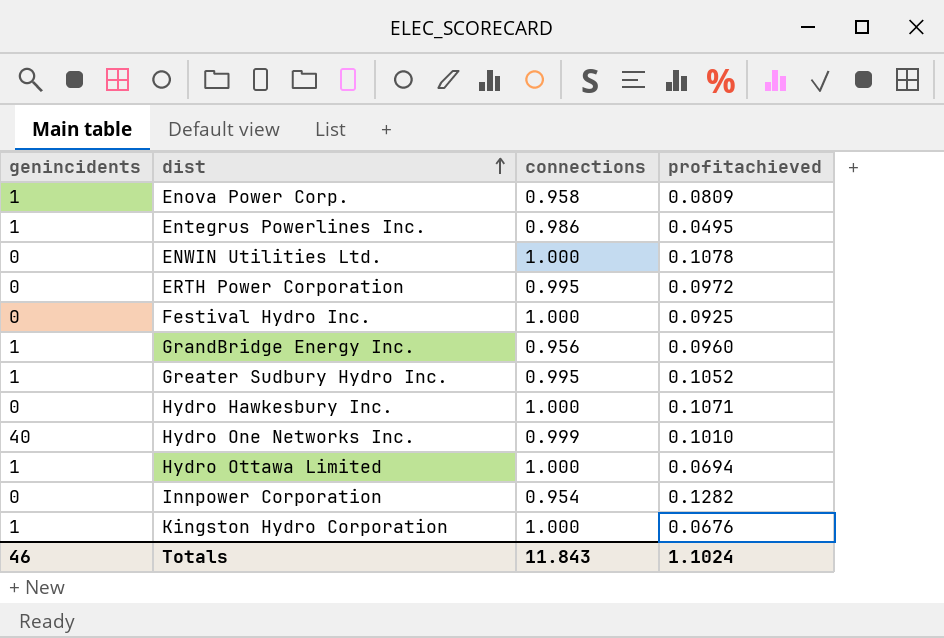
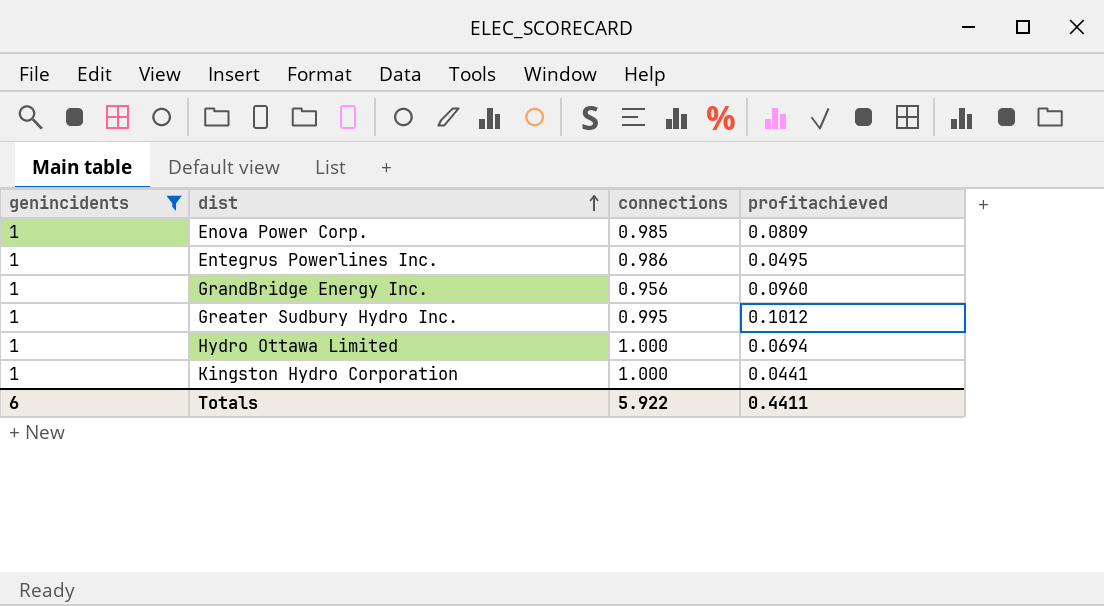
filter: none -> genincidents = 1
Enova Power Corp. | connections: 0.958 -> 0.985
Greater Sudbury Hydro Inc. | profitachieved: 0.1052 -> 0.1012
Kingston Hydro Corporation | profitachieved: 0.0676 -> 0.0441
Totals | genincidents: 46 -> 6
Totals | connections: 11.843 -> 5.922
Totals | profitachieved: 1.1024 -> 0.4411

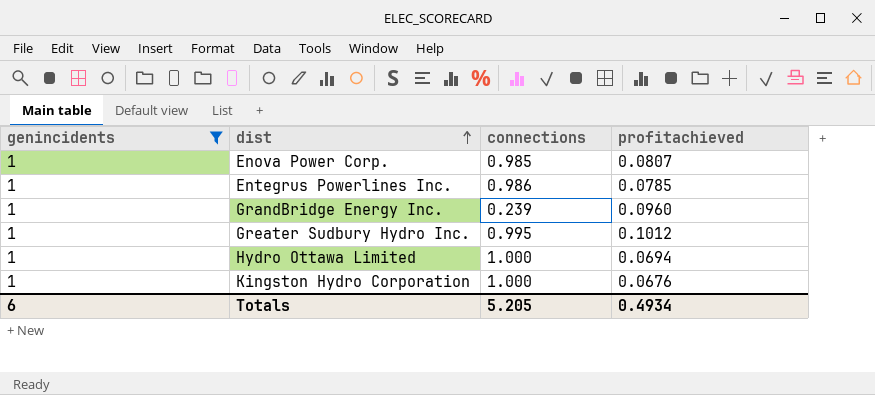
Enova Power Corp. | profitachieved: 0.0809 -> 0.0807
Entegrus Powerlines Inc. | profitachieved: 0.0495 -> 0.0785
GrandBridge Energy Inc. | connections: 0.956 -> 0.239
Kingston Hydro Corporation | profitachieved: 0.0441 -> 0.0676
Totals | connections: 5.922 -> 5.205
Totals | profitachieved: 0.4411 -> 0.4934

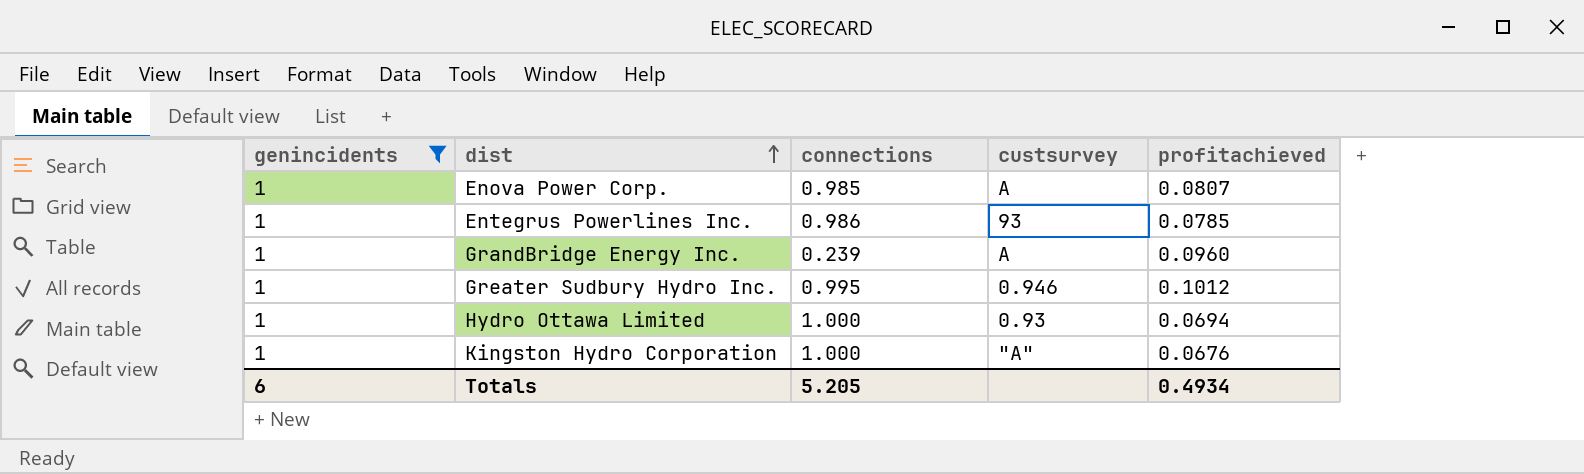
column custsurvey | position: none -> 4

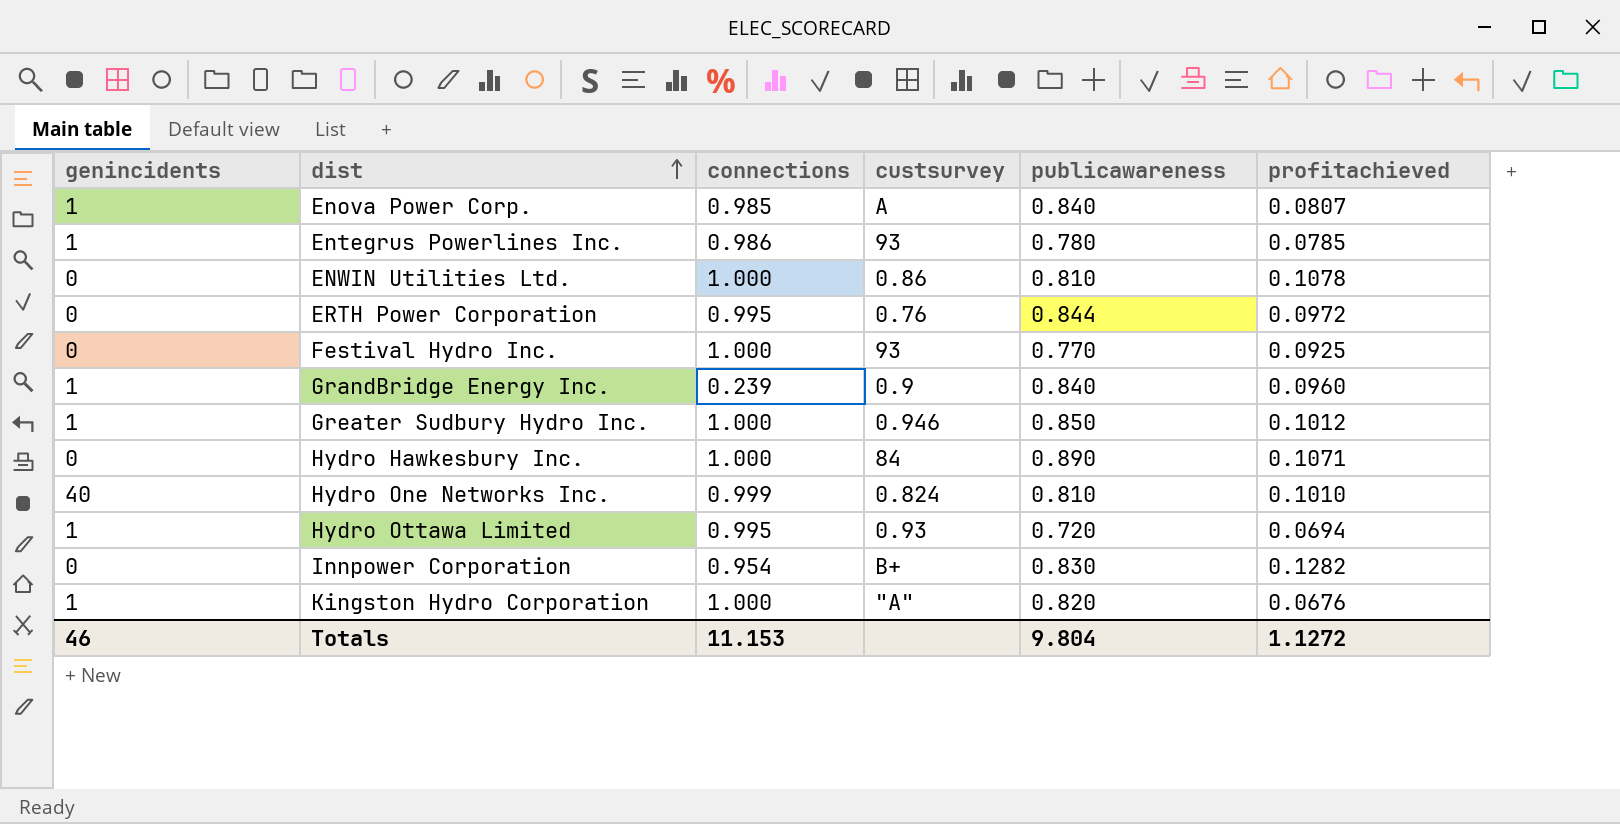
filter: genincidents = 1 -> none
column publicawareness | position: none -> 5
GrandBridge Energy Inc. | custsurvey: A -> 0.9
Greater Sudbury Hydro Inc. | connections: 0.995 -> 1.000
Hydro Ottawa Limited | connections: 1.000 -> 0.995
Totals | genincidents: 6 -> 46
Totals | connections: 5.205 -> 11.153
Totals | profitachieved: 0.4934 -> 1.1272

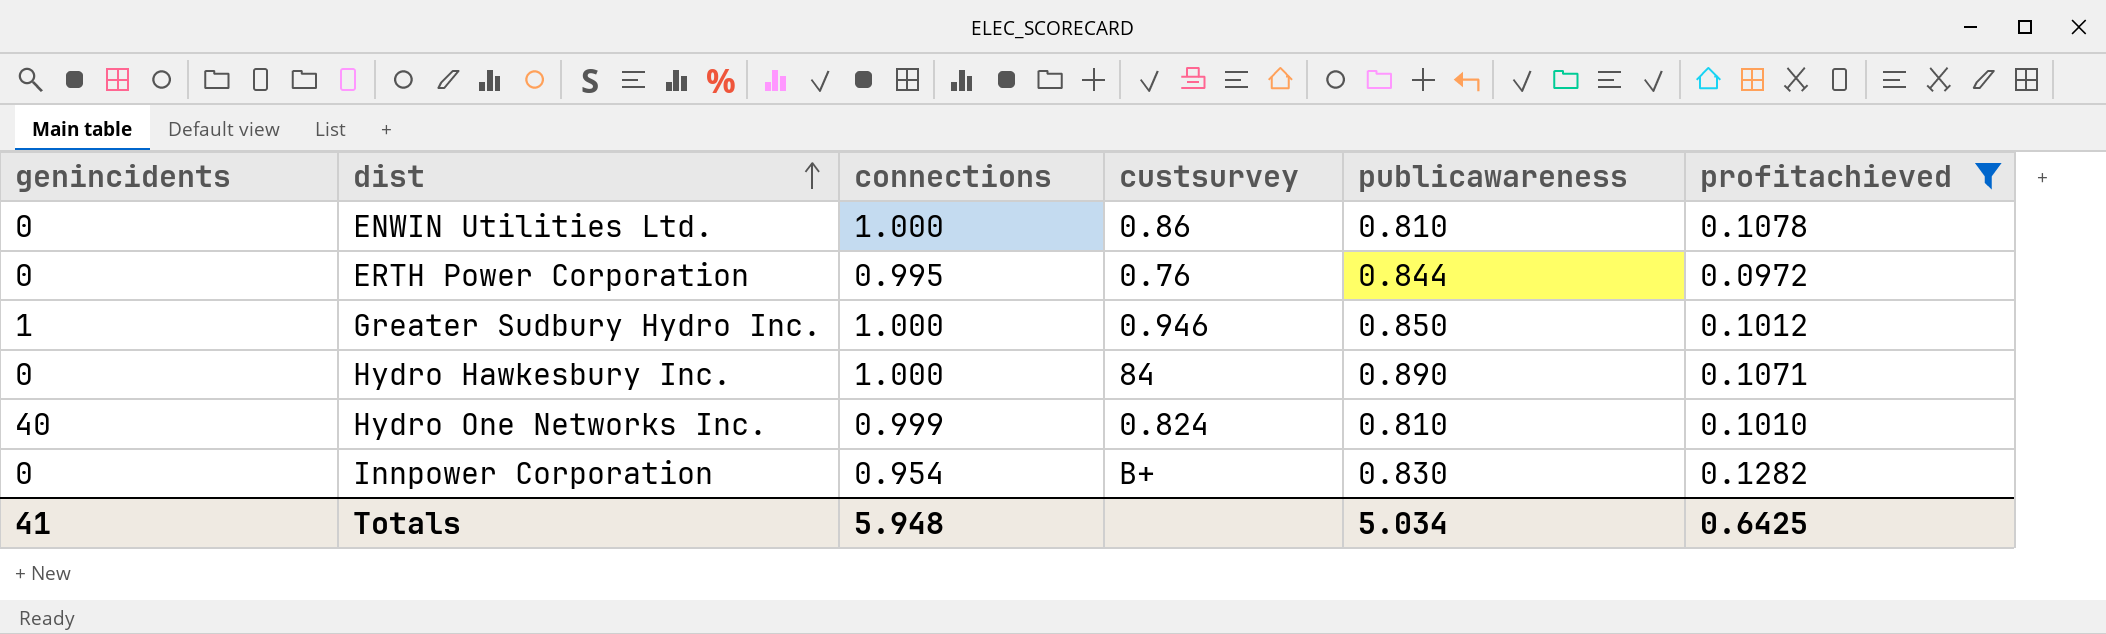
filter: none -> profitachieved >= 0.0972
Totals | genincidents: 46 -> 41
Totals | connections: 11.153 -> 5.948
Totals | publicawareness: 9.804 -> 5.034
Totals | profitachieved: 1.1272 -> 0.6425

